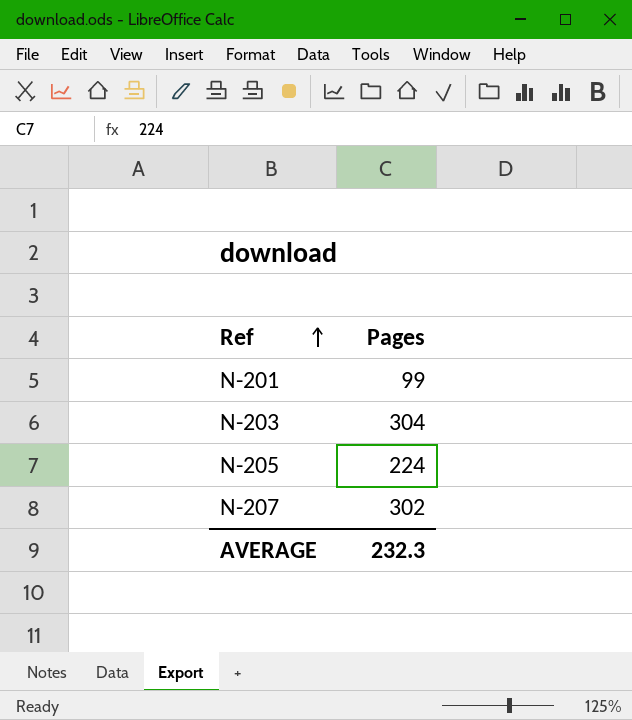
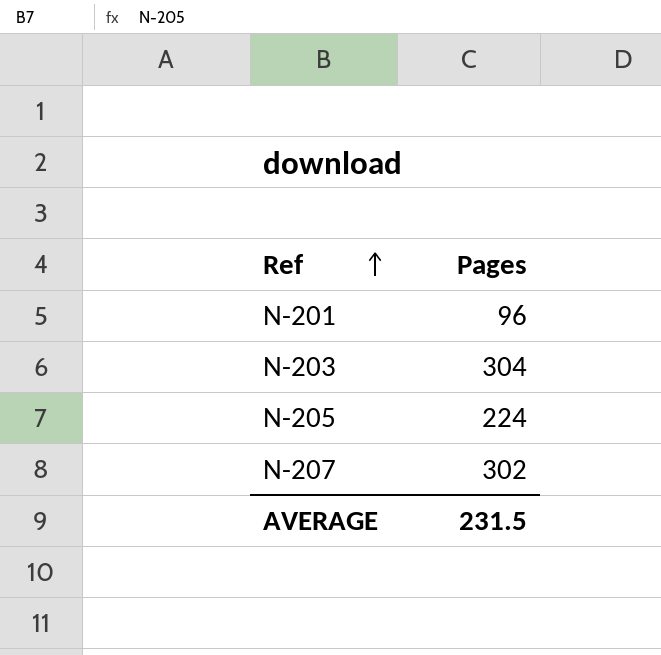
N-201 | Pages: 99 -> 96
AVERAGE | Pages: 232.3 -> 231.5

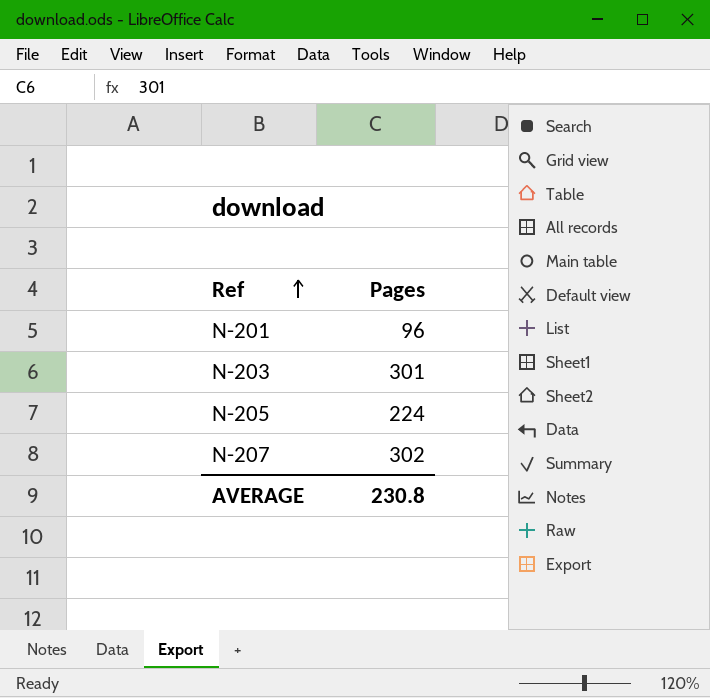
N-203 | Pages: 304 -> 301
AVERAGE | Pages: 231.5 -> 230.8

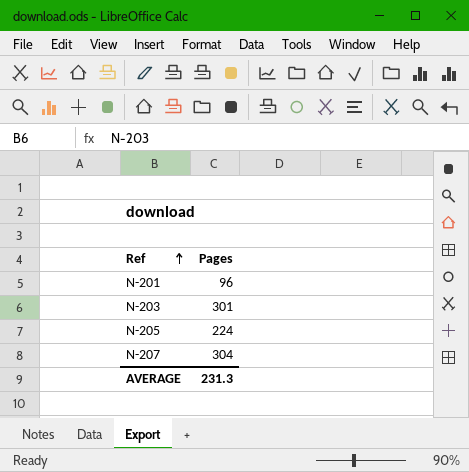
N-207 | Pages: 302 -> 304
AVERAGE | Pages: 230.8 -> 231.3

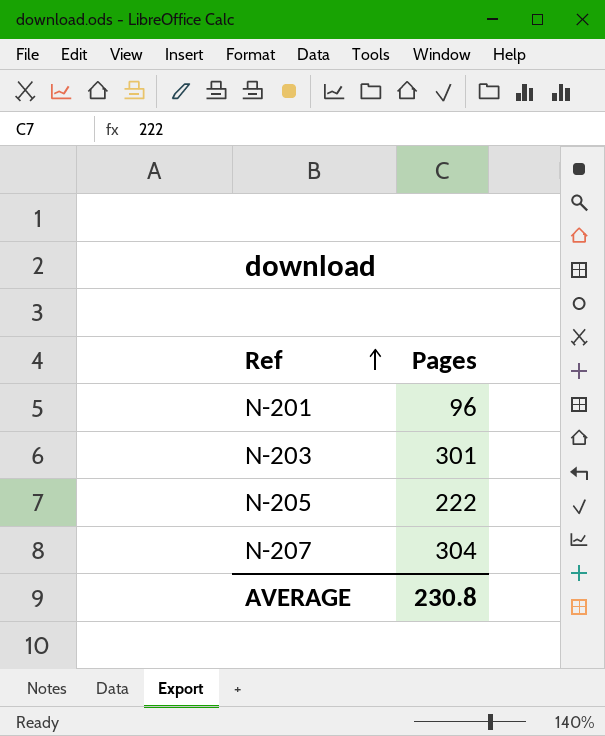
N-205 | Pages: 224 -> 222
AVERAGE | Pages: 231.3 -> 230.8

